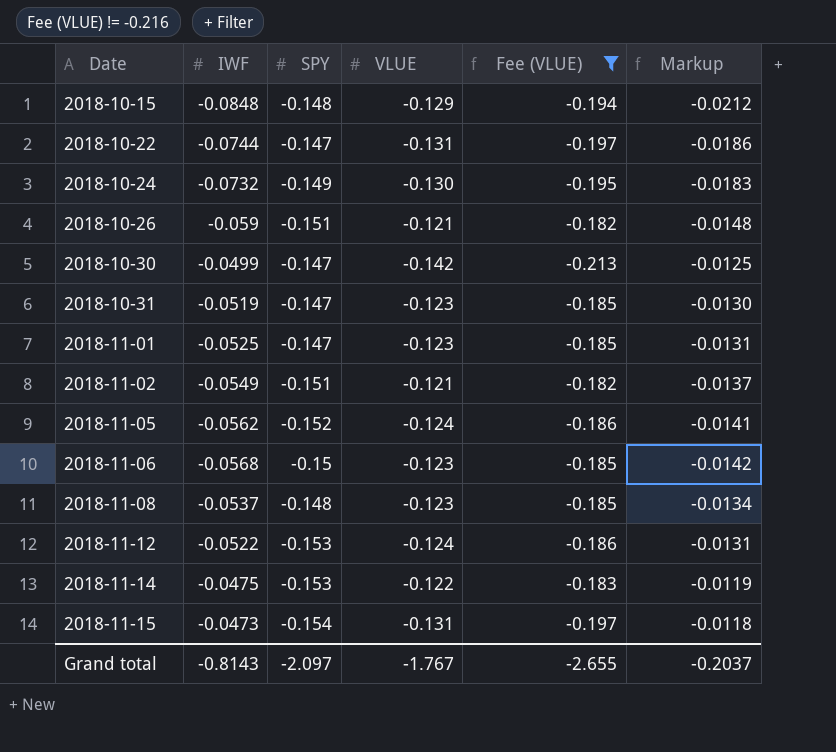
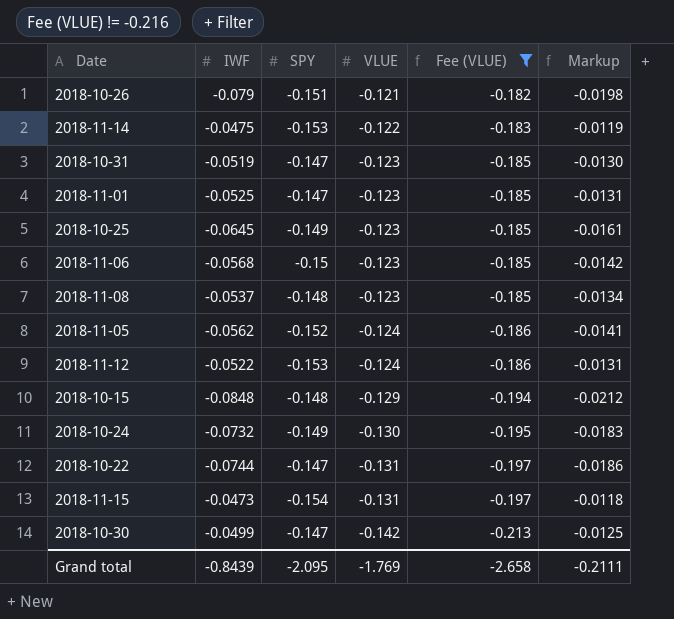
row order: Date ascending -> VLUE descending
row 2018-11-02: -0.0549 | -0.151 | -0.121 | -0.182 | -0.0137 -> none
2018-10-26 | IWF: -0.059 -> -0.079
2018-10-26 | Markup: -0.0148 -> -0.0198
row 2018-10-25: none -> -0.0645 | -0.149 | -0.123 | -0.185 | -0.0161
Grand total | IWF: -0.8143 -> -0.8439
Grand total | SPY: -2.097 -> -2.095
Grand total | VLUE: -1.767 -> -1.769
Grand total | Fee (VLUE): -2.655 -> -2.658
Grand total | Markup: -0.2037 -> -0.2111

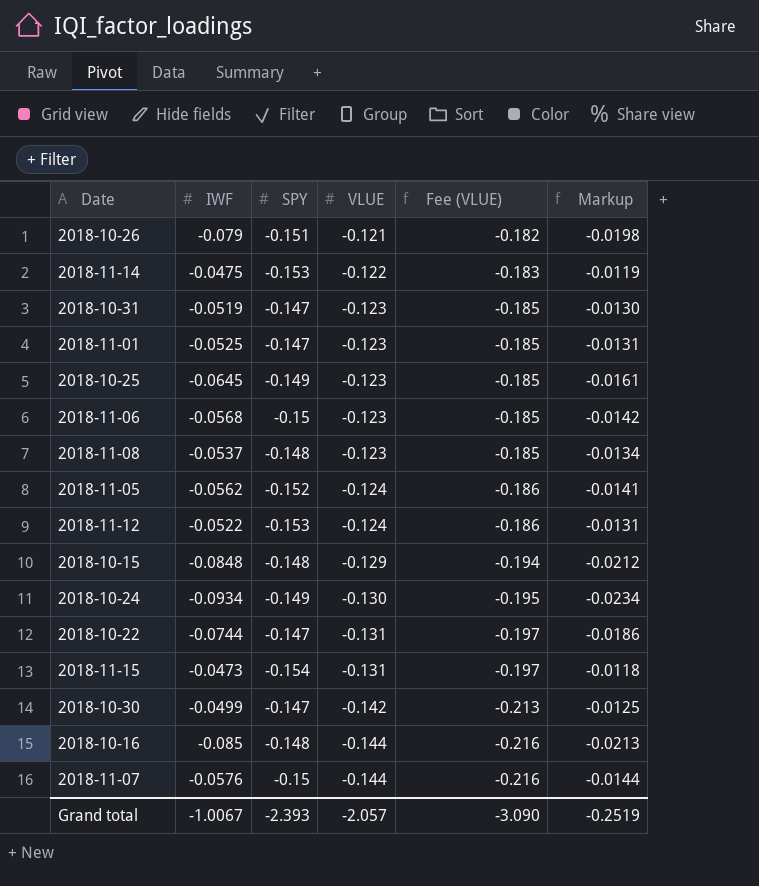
filter: Fee (VLUE) != -0.216 -> none
2018-10-24 | IWF: -0.0732 -> -0.0934
2018-10-24 | Markup: -0.0183 -> -0.0234
Grand total | IWF: -0.8439 -> -1.0067
Grand total | SPY: -2.095 -> -2.393
Grand total | VLUE: -1.769 -> -2.057
Grand total | Fee (VLUE): -2.658 -> -3.090
Grand total | Markup: -0.2111 -> -0.2519

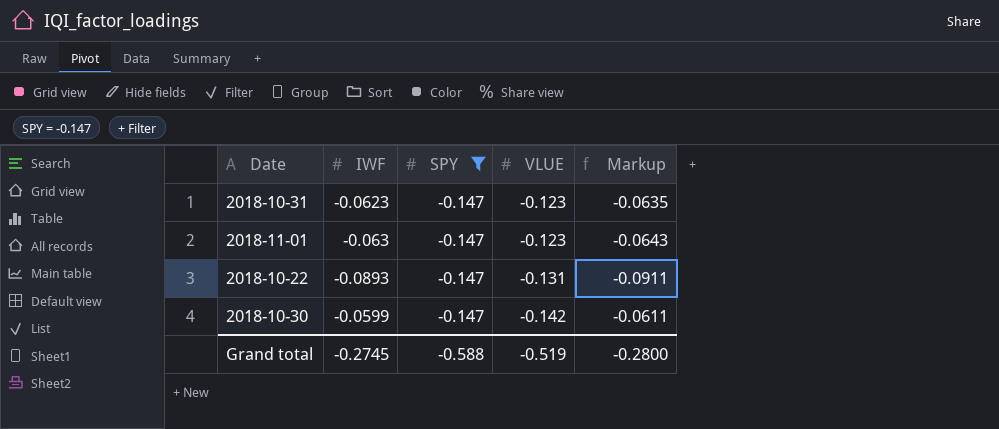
filter: none -> SPY = -0.147
column Fee (VLUE) | formula: [VLUE] * 1.5 -> none
column Markup | formula: [IWF] * 0.25 -> [IWF] * 1.02
2018-10-31 | IWF: -0.0519 -> -0.0623
2018-11-01 | IWF: -0.0525 -> -0.063
2018-10-22 | IWF: -0.0744 -> -0.0893
2018-10-30 | IWF: -0.0499 -> -0.0599
Grand total | IWF: -1.0067 -> -0.2745
Grand total | SPY: -2.393 -> -0.588
Grand total | VLUE: -2.057 -> -0.519
Grand total | Markup: -0.2519 -> -0.2800

